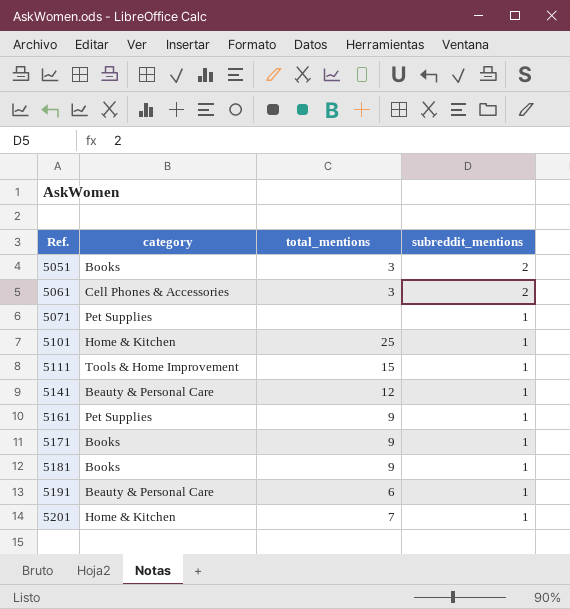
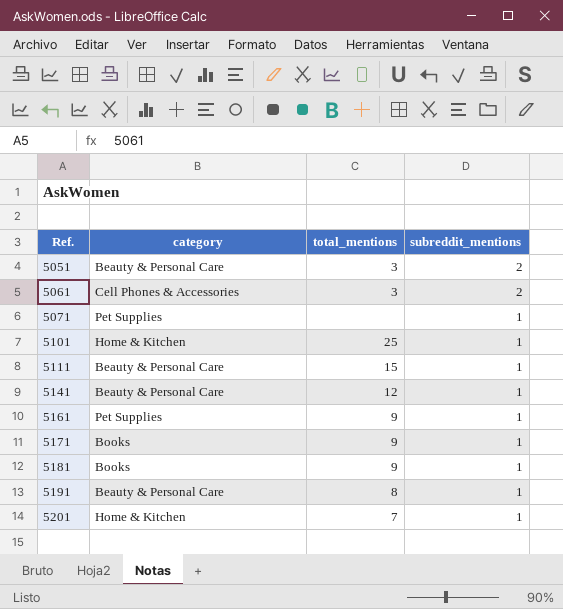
5051 | category: Books -> Beauty & Personal Care
5111 | category: Tools & Home Improvement -> Beauty & Personal Care
5191 | total_mentions: 6 -> 8

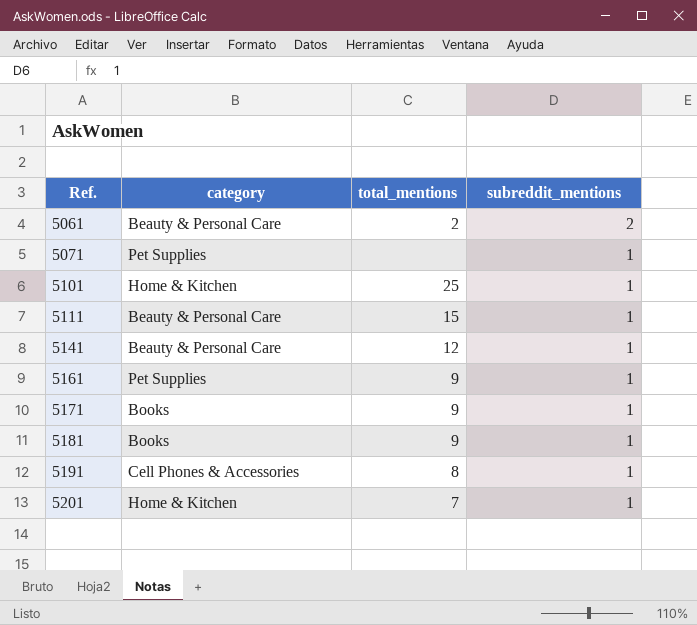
row 5051: Beauty & Personal Care | 3 | 2 -> none
5061 | category: Cell Phones & Accessories -> Beauty & Personal Care
5061 | total_mentions: 3 -> 2
5191 | category: Beauty & Personal Care -> Cell Phones & Accessories

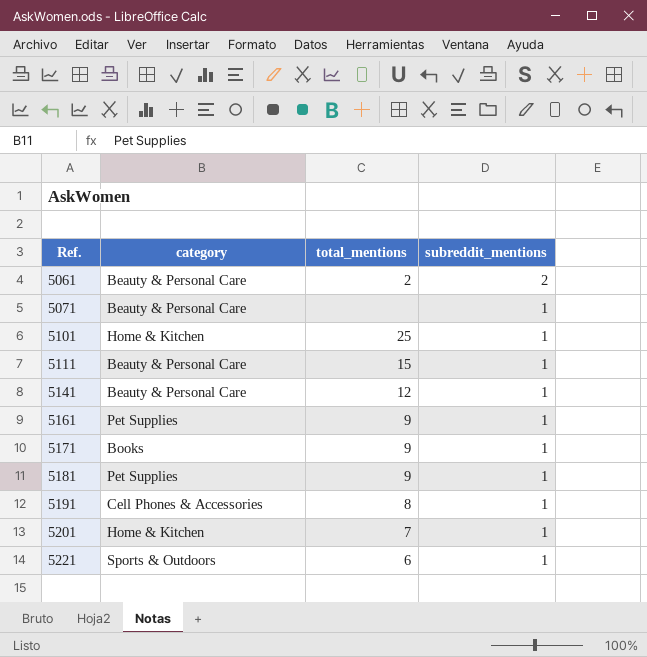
5071 | category: Pet Supplies -> Beauty & Personal Care
5181 | category: Books -> Pet Supplies
row 5221: none -> Sports & Outdoors | 6 | 1

